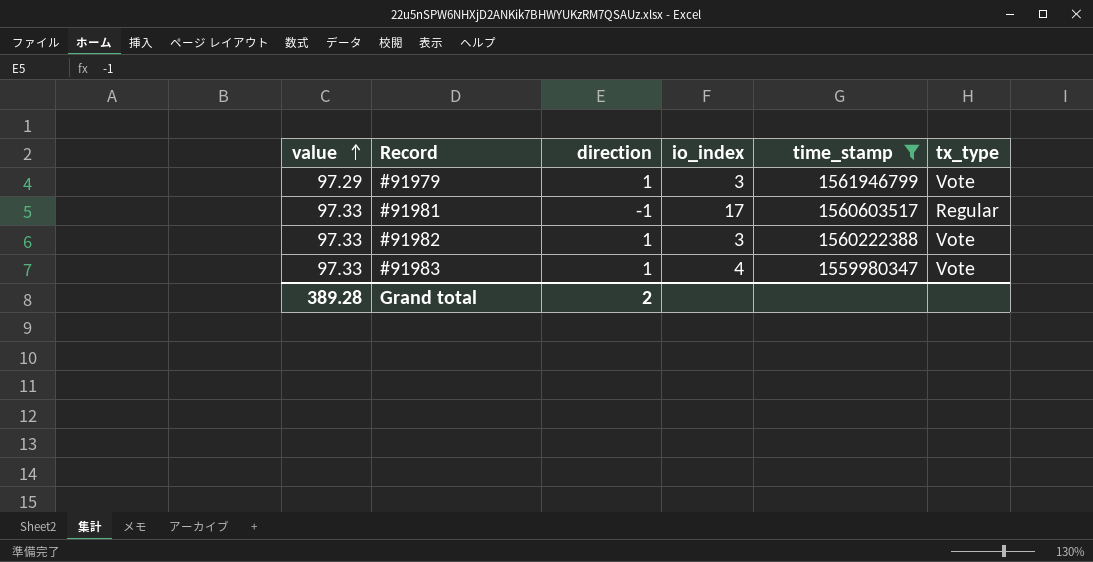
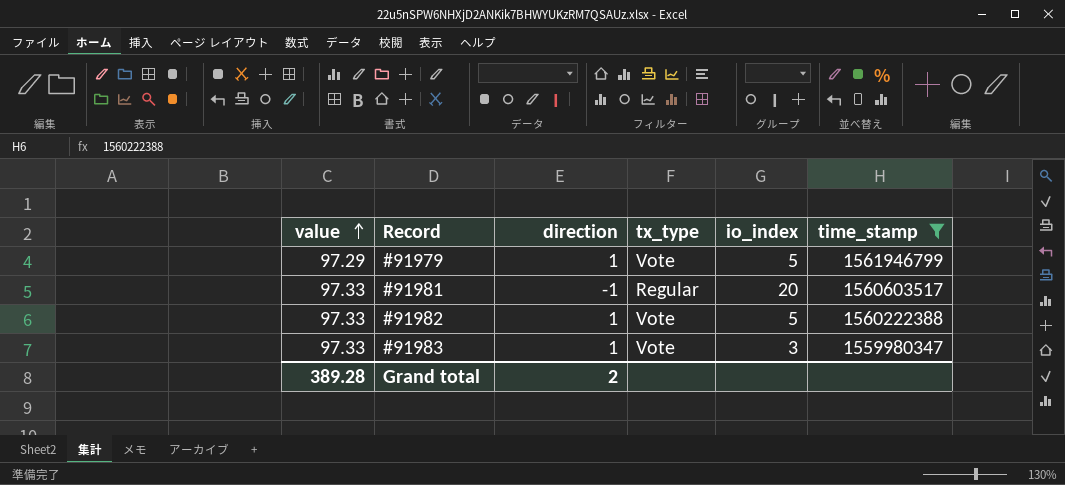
column tx_type | position: 6 -> 4
#91979 | io_index: 3 -> 5
#91981 | io_index: 17 -> 20
#91982 | io_index: 3 -> 5
#91983 | io_index: 4 -> 3

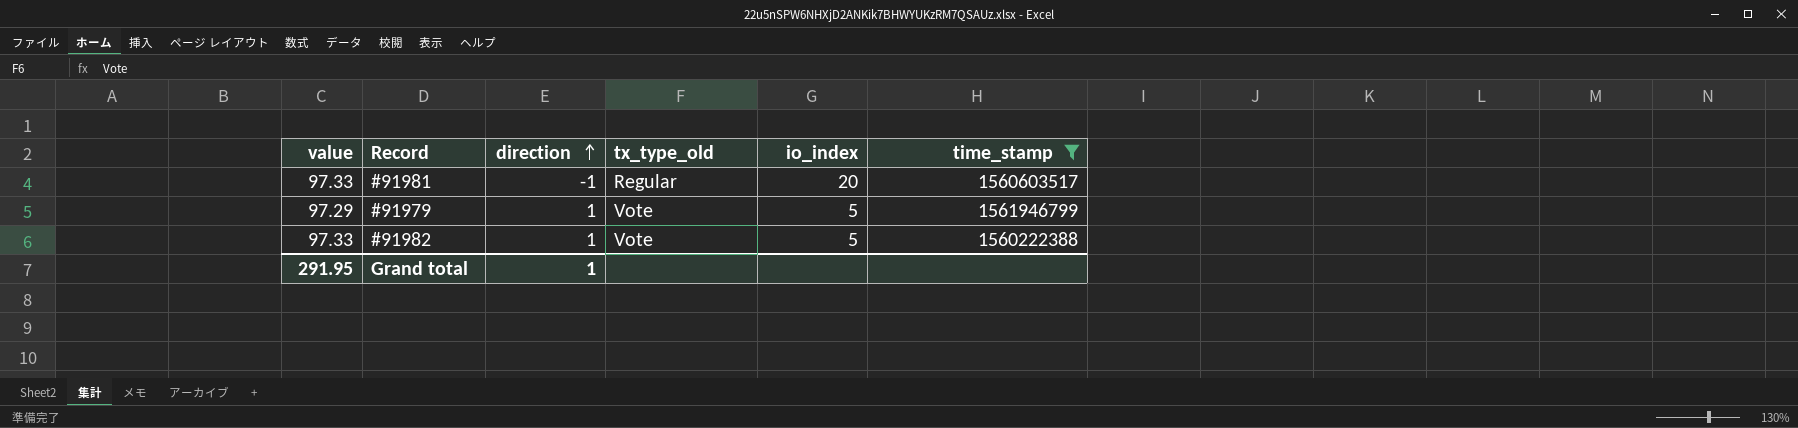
row order: value ascending -> direction ascending
column name: tx_type -> tx_type_old
row #91983: 97.33 | 1 | Vote | 3 | 1559980347 -> none
Grand total | value: 389.28 -> 291.95
Grand total | direction: 2 -> 1

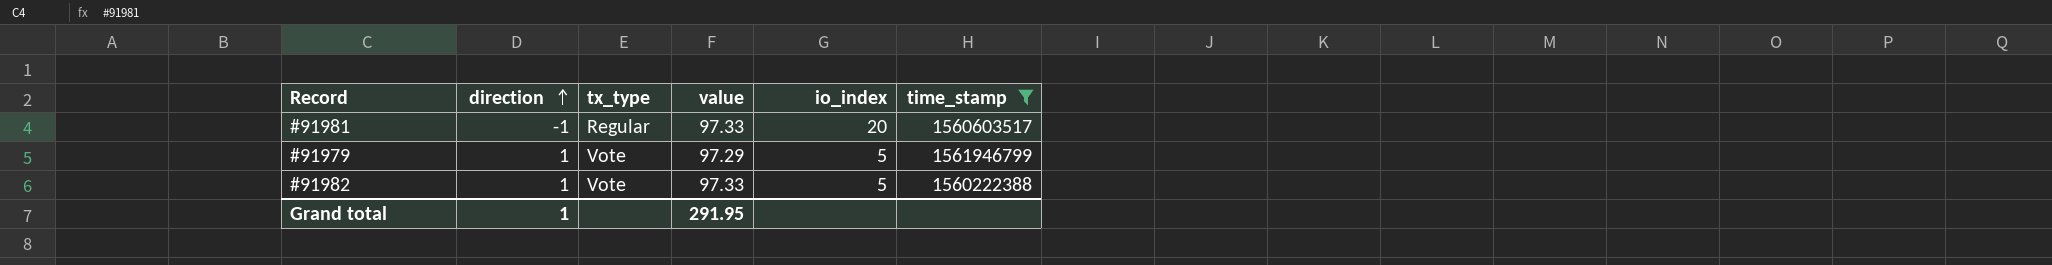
column name: tx_type_old -> tx_type
column value | position: 1 -> 4

